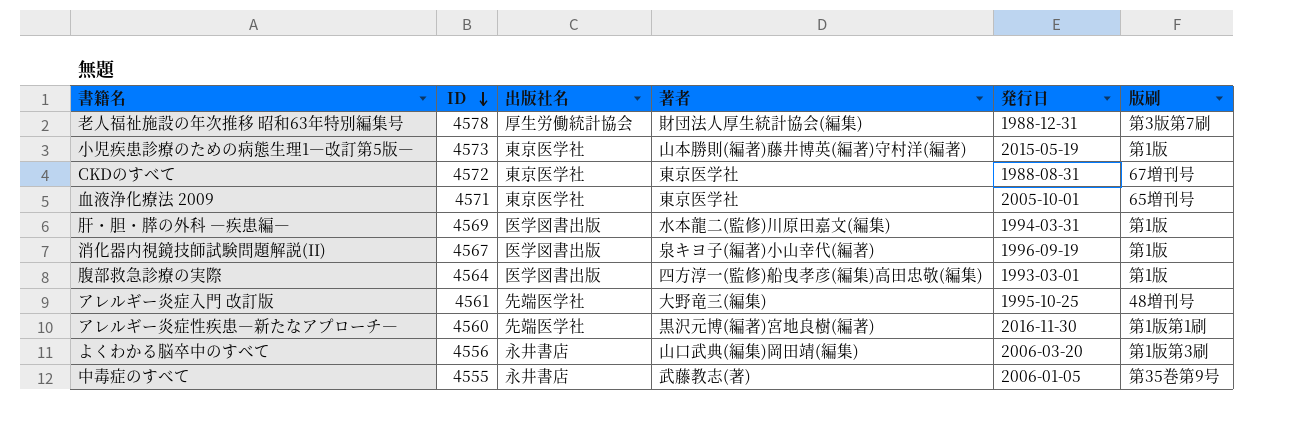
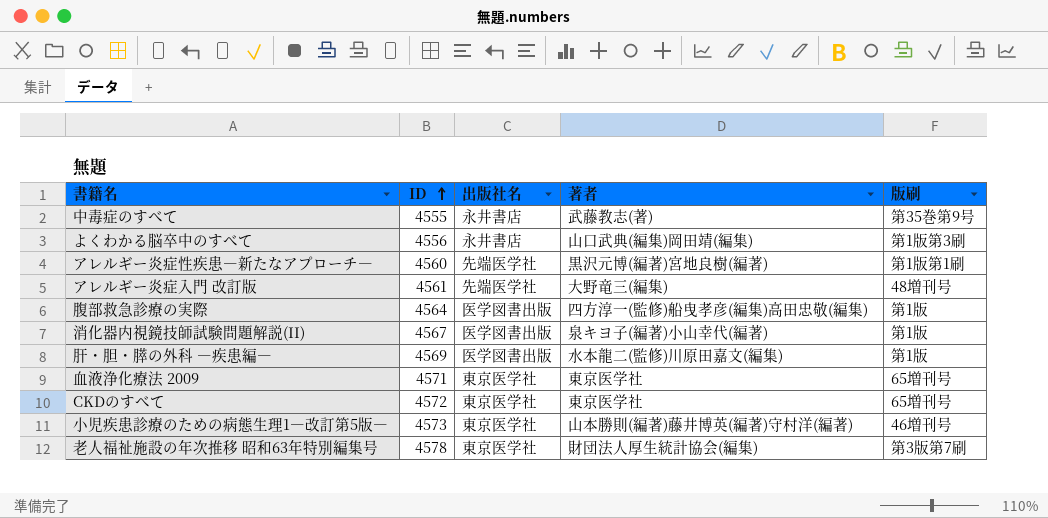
row order: ID descending -> ID ascending
column 発行日 | position: 5 -> none
CKDのすべて | 版刷: 67増刊号 -> 65増刊号
小児疾患診療のための病態生理1―改訂第5版― | 版刷: 第1版 -> 46増刊号
老人福祉施設の年次推移 昭和63年特別編集号 | 出版社名: 厚生労働統計協会 -> 東京医学社

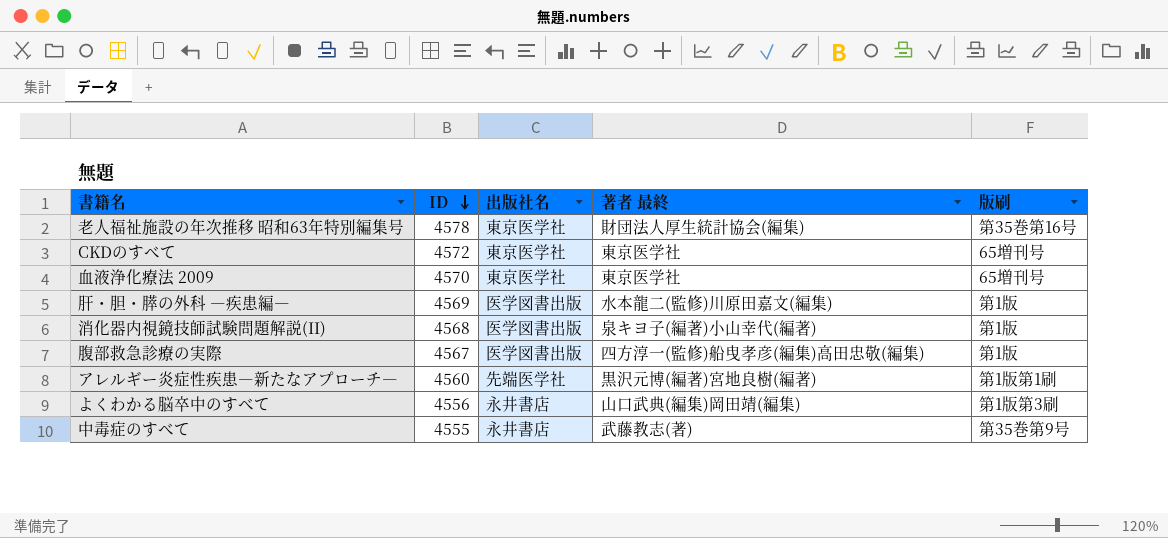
row order: ID ascending -> ID descending
column name: 著者 -> 著者 最終
row アレルギー炎症入門 改訂版: 4561 | 先端医学社 | 大野竜三(編集) | 48増刊号 -> none
row 小児疾患診療のための病態生理1―改訂第5版―: 4573 | 東京医学社 | 山本勝則(編著)藤井博英(編著)守村洋(編著) | 46増刊号 -> none
老人福祉施設の年次推移 昭和63年特別編集号 | 版刷: 第3版第7刷 -> 第35巻第16号
血液浄化療法 2009 | ID: 4571 -> 4570
消化器内視鏡技師試験問題解説(II) | ID: 4567 -> 4568
腹部救急診療の実際 | ID: 4564 -> 4567

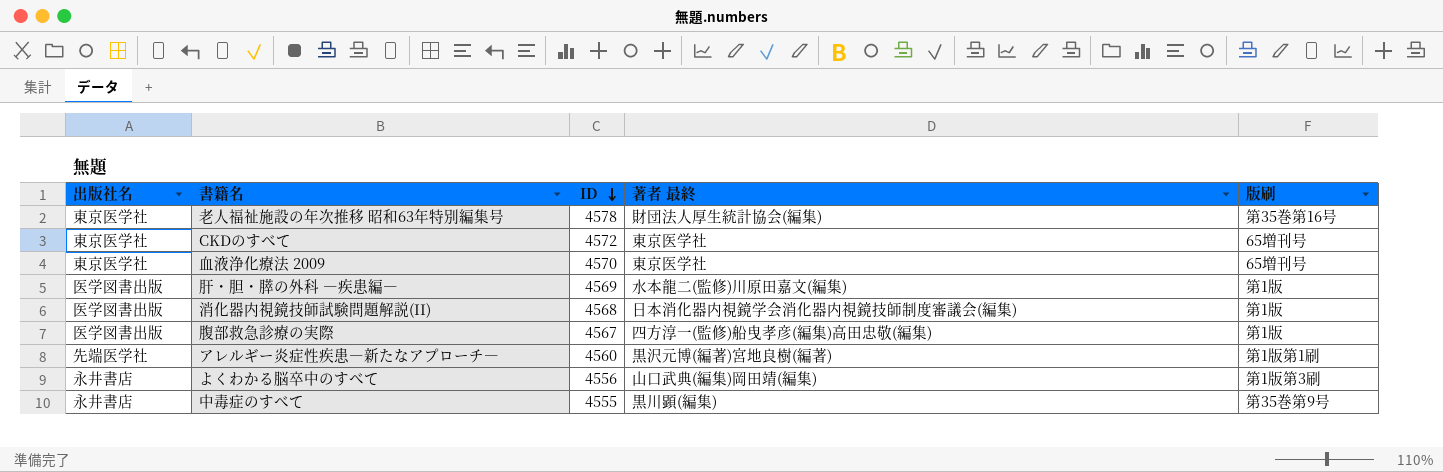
column 出版社名 | position: 3 -> 1
消化器内視鏡技師試験問題解説(II) | 著者 最終: 泉キヨ子(編著)小山幸代(編著) -> 日本消化器内視鏡学会消化器内視鏡技師制度審議会(編集)
中毒症のすべて | 著者 最終: 武藤教志(著) -> 黒川顕(編集)

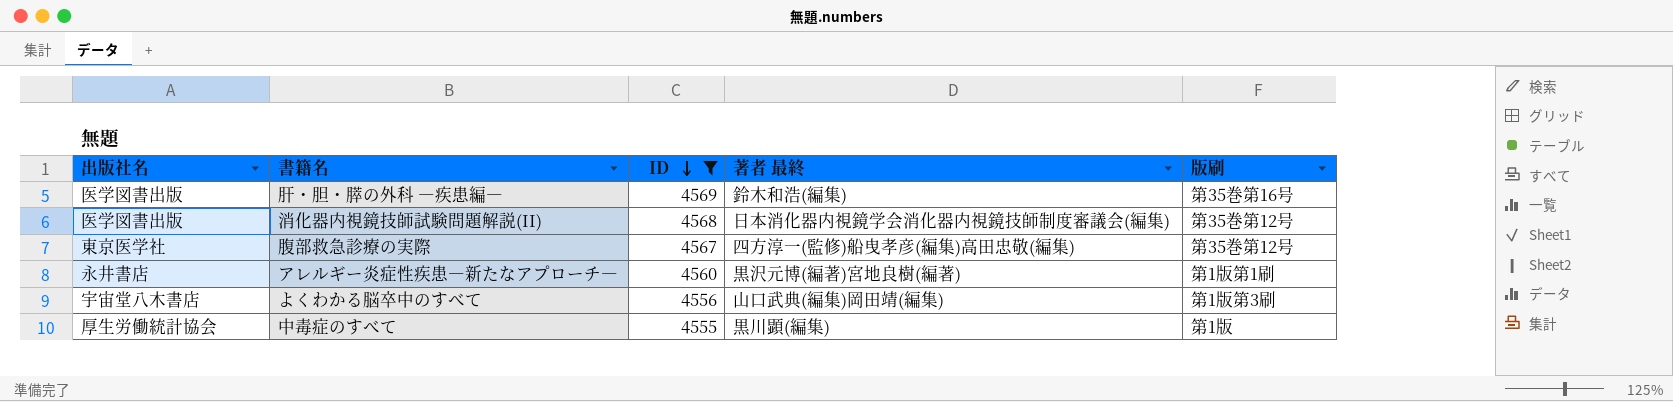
filter: none -> ID <= 4569
肝・胆・膵の外科 ―疾患編― | 著者 最終: 水本龍二(監修)川原田嘉文(編集) -> 鈴木和浩(編集)
肝・胆・膵の外科 ―疾患編― | 版刷: 第1版 -> 第35巻第16号
消化器内視鏡技師試験問題解説(II) | 版刷: 第1版 -> 第35巻第12号
腹部救急診療の実際 | 出版社名: 医学図書出版 -> 東京医学社
腹部救急診療の実際 | 版刷: 第1版 -> 第35巻第12号
アレルギー炎症性疾患―新たなアプローチ― | 出版社名: 先端医学社 -> 永井書店
よくわかる脳卒中のすべて | 出版社名: 永井書店 -> 宇宙堂八木書店
中毒症のすべて | 出版社名: 永井書店 -> 厚生労働統計協会
中毒症のすべて | 版刷: 第35巻第9号 -> 第1版

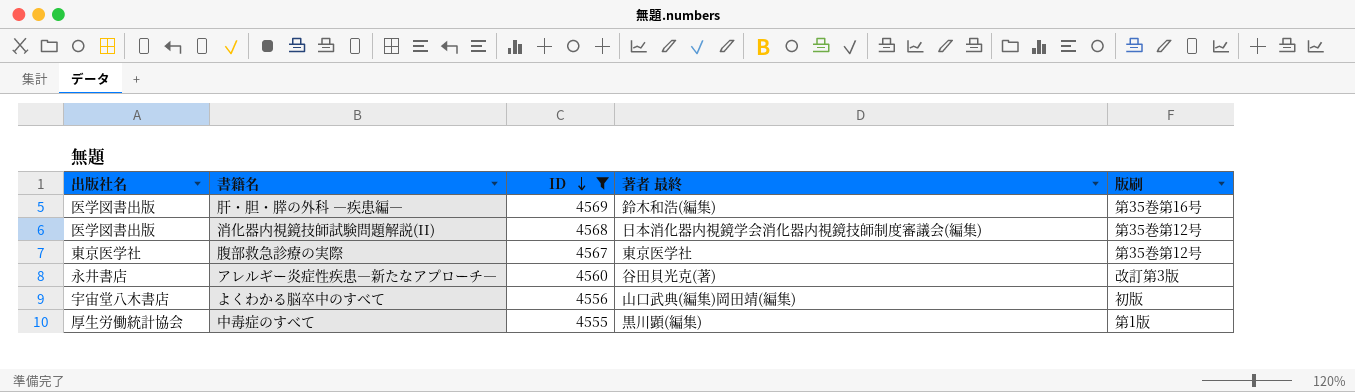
腹部救急診療の実際 | 著者 最終: 四方淳一(監修)船曳孝彦(編集)高田忠敬(編集) -> 東京医学社
アレルギー炎症性疾患―新たなアプローチ― | 著者 最終: 黒沢元博(編著)宮地良樹(編著) -> 谷田貝光克(著)
アレルギー炎症性疾患―新たなアプローチ― | 版刷: 第1版第1刷 -> 改訂第3版
よくわかる脳卒中のすべて | 版刷: 第1版第3刷 -> 初版

